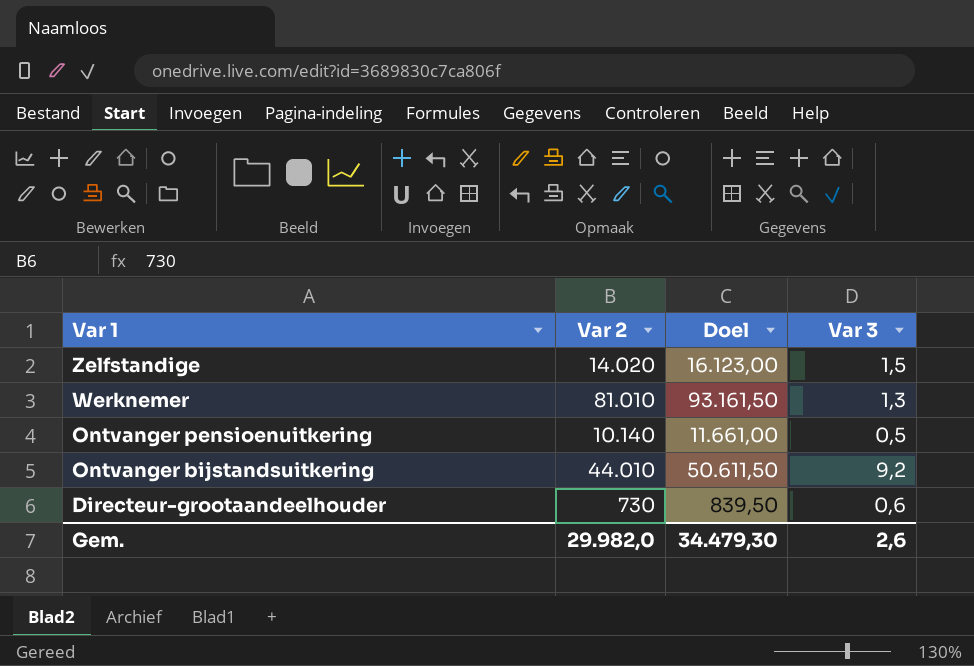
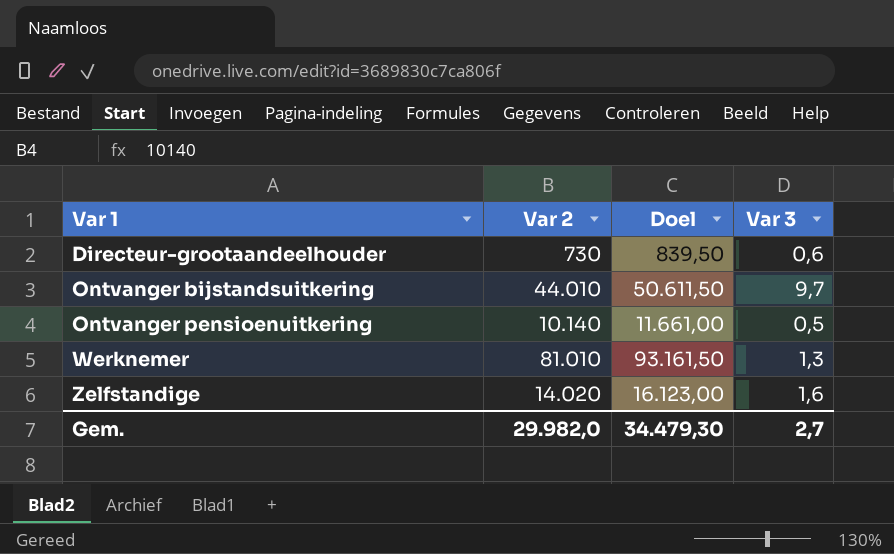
row order: Var 1 descending -> Var 1 ascending
Ontvanger bijstandsuitkering | Var 3: 9,2 -> 9,7
Zelfstandige | Var 3: 1,5 -> 1,6
Gem. | Var 3: 2,6 -> 2,7

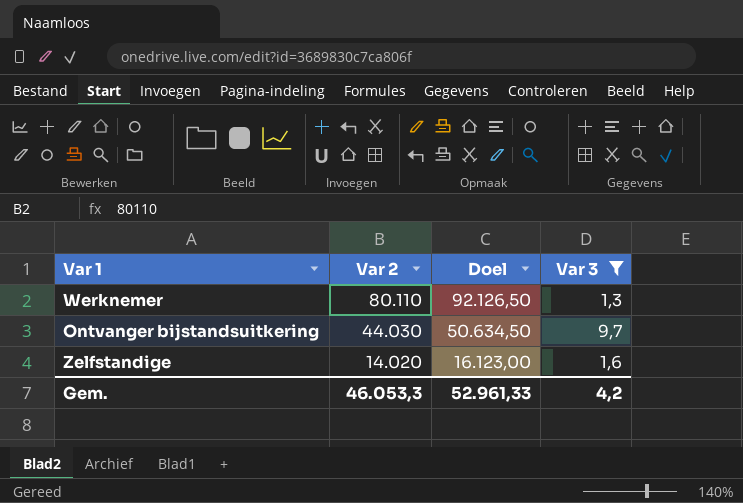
filter: none -> Var 3 >= 1,3
row order: Var 1 ascending -> Var 2 descending
Werknemer | Var 2: 81.010 -> 80.110
Werknemer | Doel: 93.161,50 -> 92.126,50
Ontvanger bijstandsuitkering | Var 2: 44.010 -> 44.030
Ontvanger bijstandsuitkering | Doel: 50.611,50 -> 50.634,50
Gem. | Var 2: 29.982,0 -> 46.053,3
Gem. | Doel: 34.479,30 -> 52.961,33
Gem. | Var 3: 2,7 -> 4,2

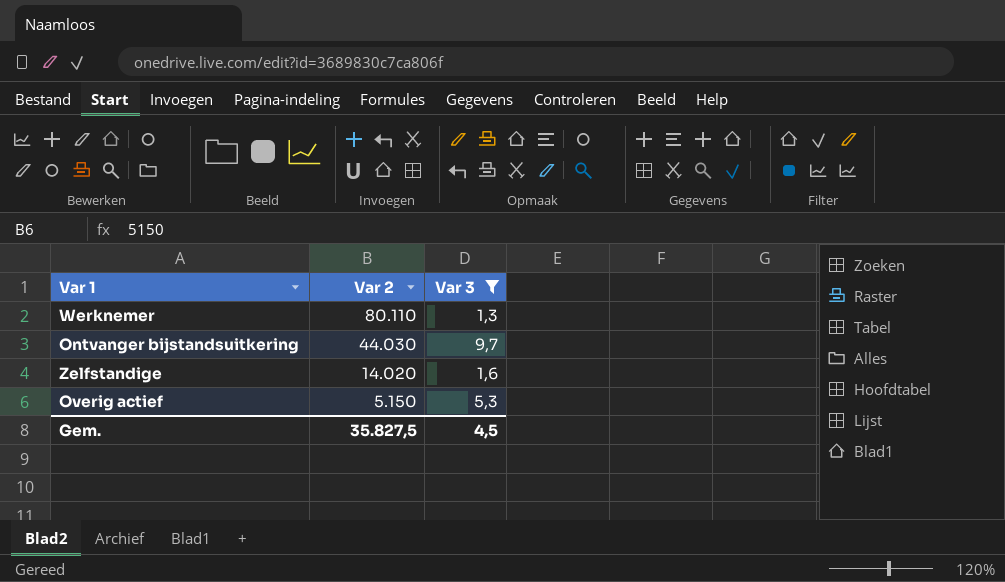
column Doel | formula: [Var 2] * 1,15 -> none
row Overig actief: none -> 5.150 | 5,3
Gem. | Var 2: 46.053,3 -> 35.827,5
Gem. | Var 3: 4,2 -> 4,5

